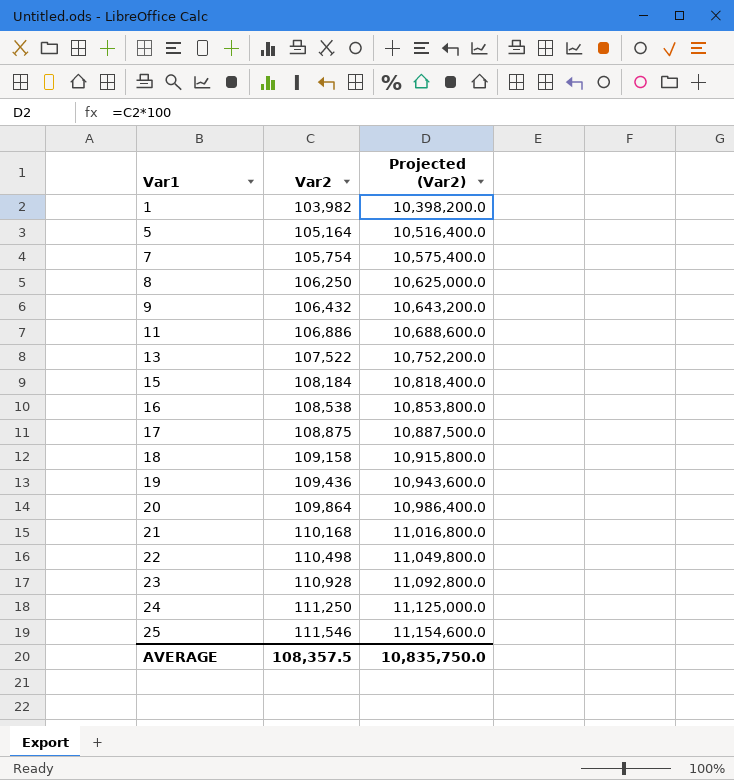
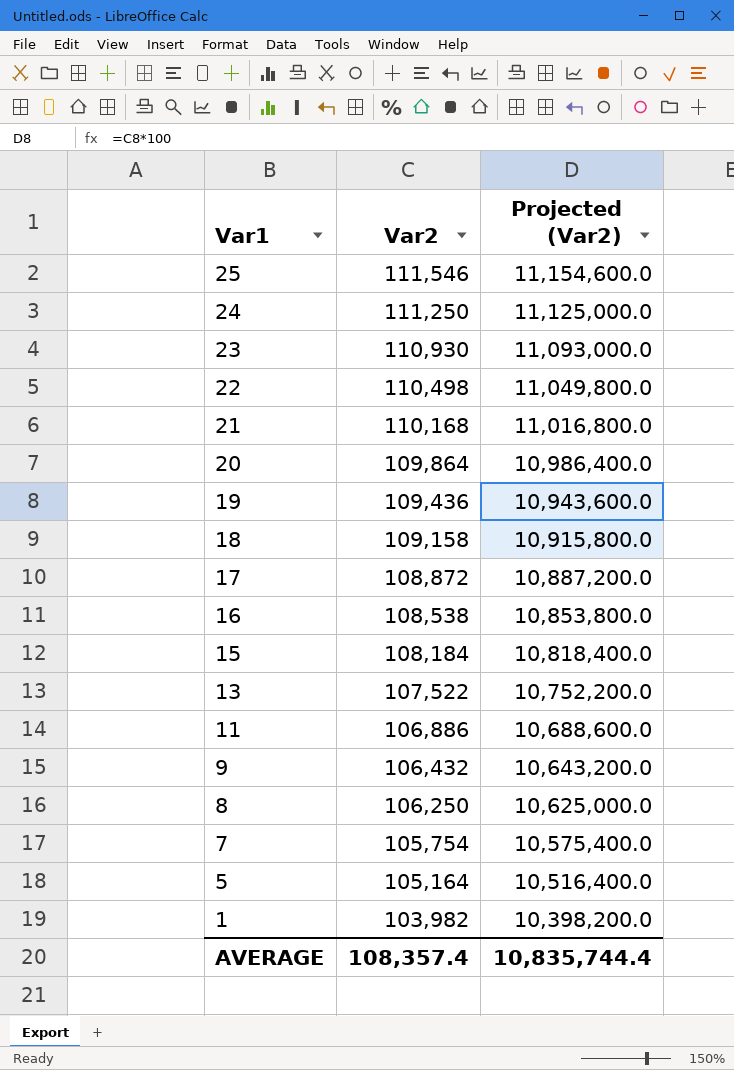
row order: Var1 ascending -> Var1 descending
23 | Var2: 110,928 -> 110,930
23 | Projected (Var2): 11,092,800.0 -> 11,093,000.0
17 | Var2: 108,875 -> 108,872
17 | Projected (Var2): 10,887,500.0 -> 10,887,200.0
AVERAGE | Var2: 108,357.5 -> 108,357.4
AVERAGE | Projected (Var2): 10,835,750.0 -> 10,835,744.4

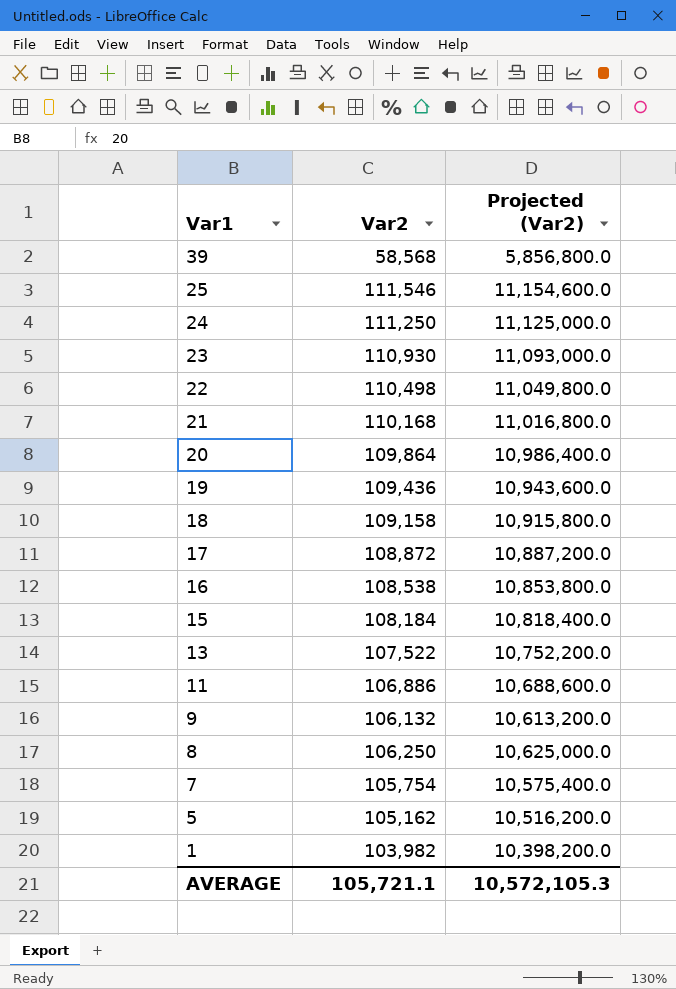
row 39: none -> 58,568 | 5,856,800.0
9 | Var2: 106,432 -> 106,132
9 | Projected (Var2): 10,643,200.0 -> 10,613,200.0
5 | Var2: 105,164 -> 105,162
5 | Projected (Var2): 10,516,400.0 -> 10,516,200.0
AVERAGE | Var2: 108,357.4 -> 105,721.1
AVERAGE | Projected (Var2): 10,835,744.4 -> 10,572,105.3

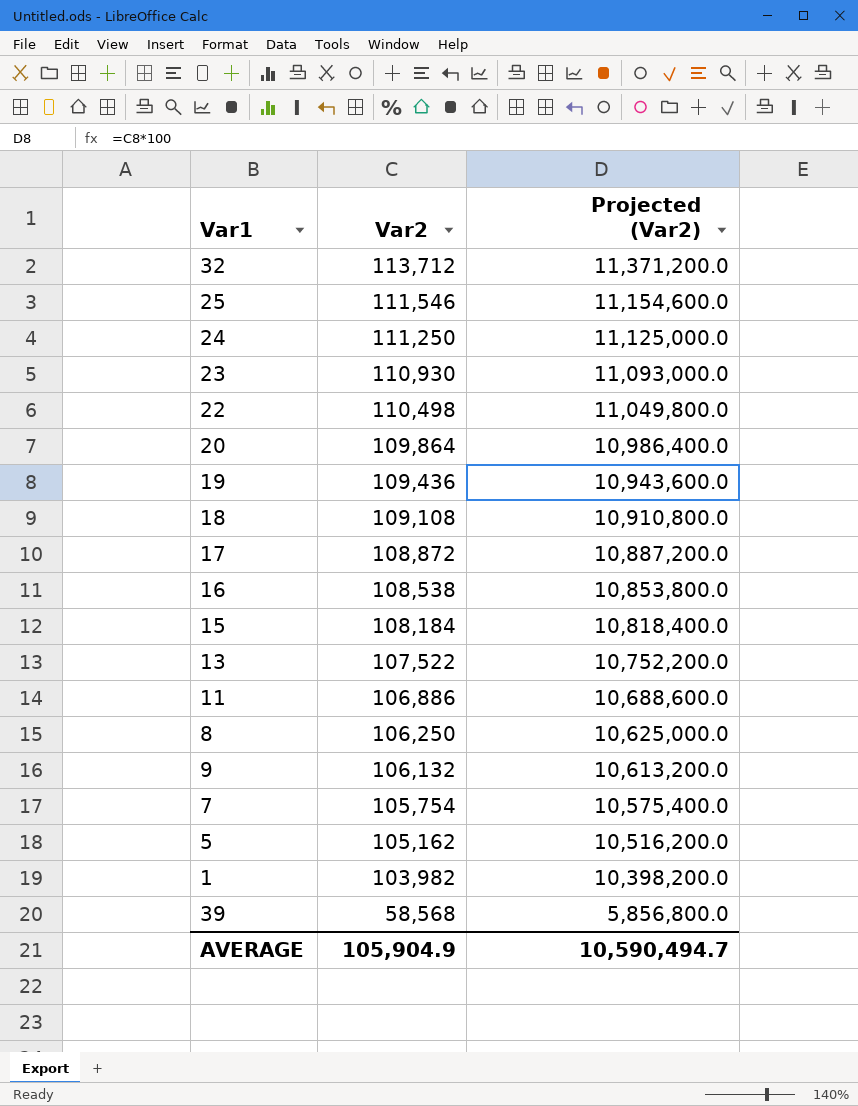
row order: Var1 descending -> Var2 descending
row 21: 110,168 | 11,016,800.0 -> none
row 32: none -> 113,712 | 11,371,200.0
18 | Var2: 109,158 -> 109,108
18 | Projected (Var2): 10,915,800.0 -> 10,910,800.0
AVERAGE | Var2: 105,721.1 -> 105,904.9
AVERAGE | Projected (Var2): 10,572,105.3 -> 10,590,494.7

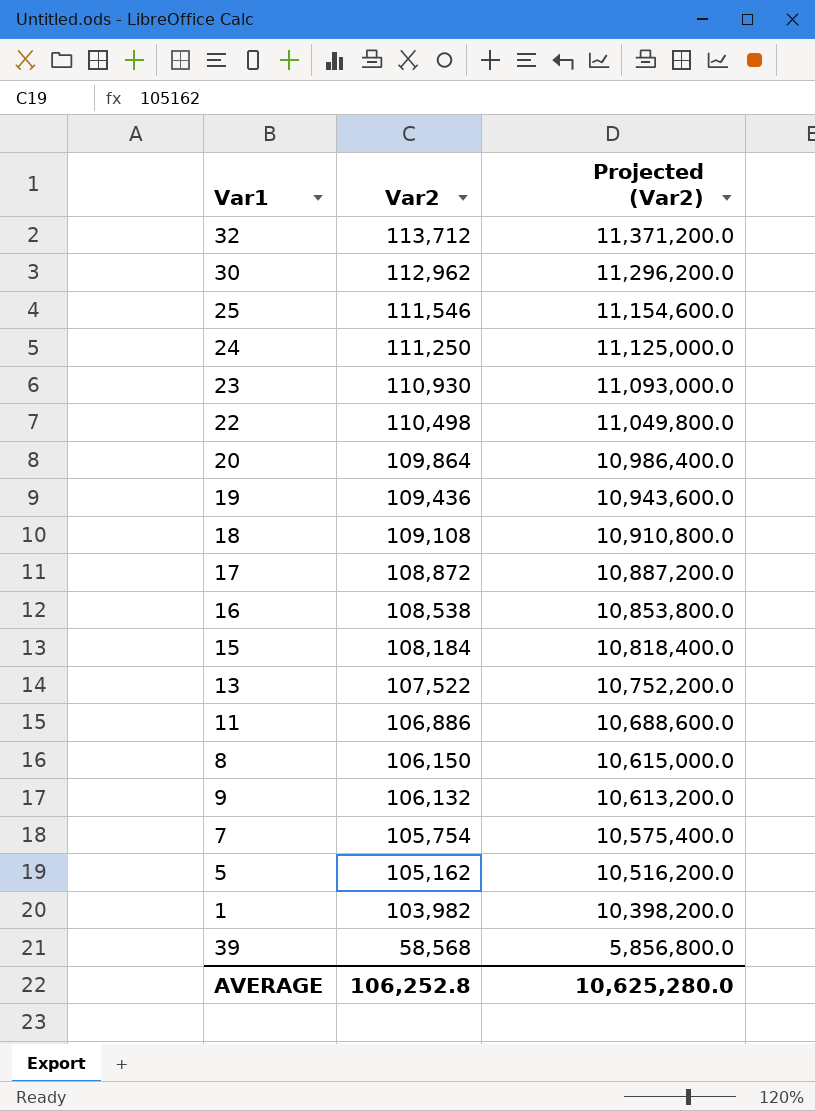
row 30: none -> 112,962 | 11,296,200.0
8 | Var2: 106,250 -> 106,150
8 | Projected (Var2): 10,625,000.0 -> 10,615,000.0
AVERAGE | Var2: 105,904.9 -> 106,252.8
AVERAGE | Projected (Var2): 10,590,494.7 -> 10,625,280.0

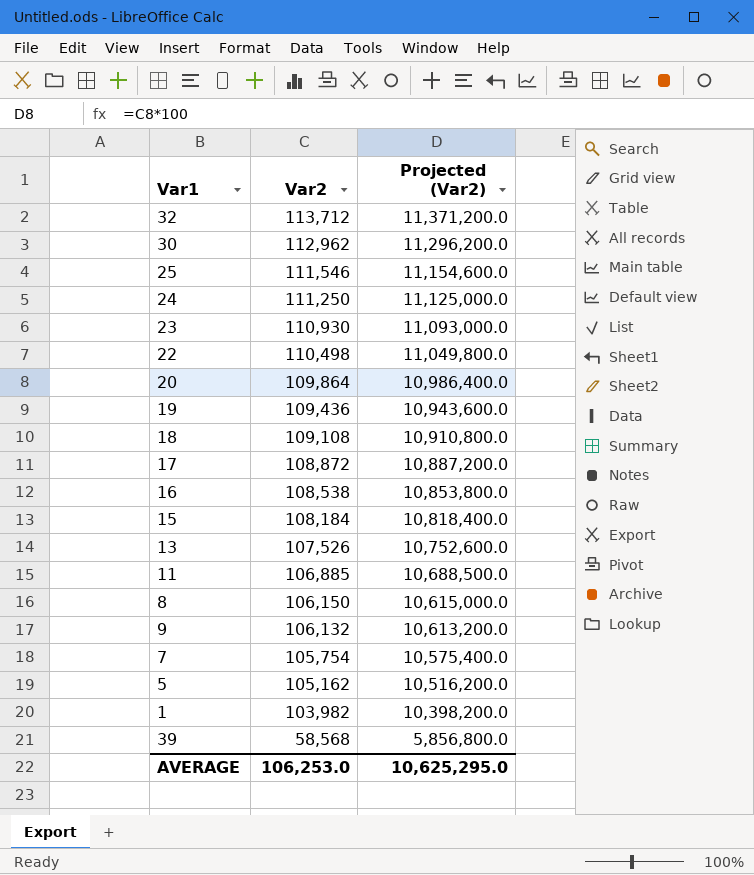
13 | Var2: 107,522 -> 107,526
13 | Projected (Var2): 10,752,200.0 -> 10,752,600.0
11 | Var2: 106,886 -> 106,885
11 | Projected (Var2): 10,688,600.0 -> 10,688,500.0
AVERAGE | Var2: 106,252.8 -> 106,253.0
AVERAGE | Projected (Var2): 10,625,280.0 -> 10,625,295.0

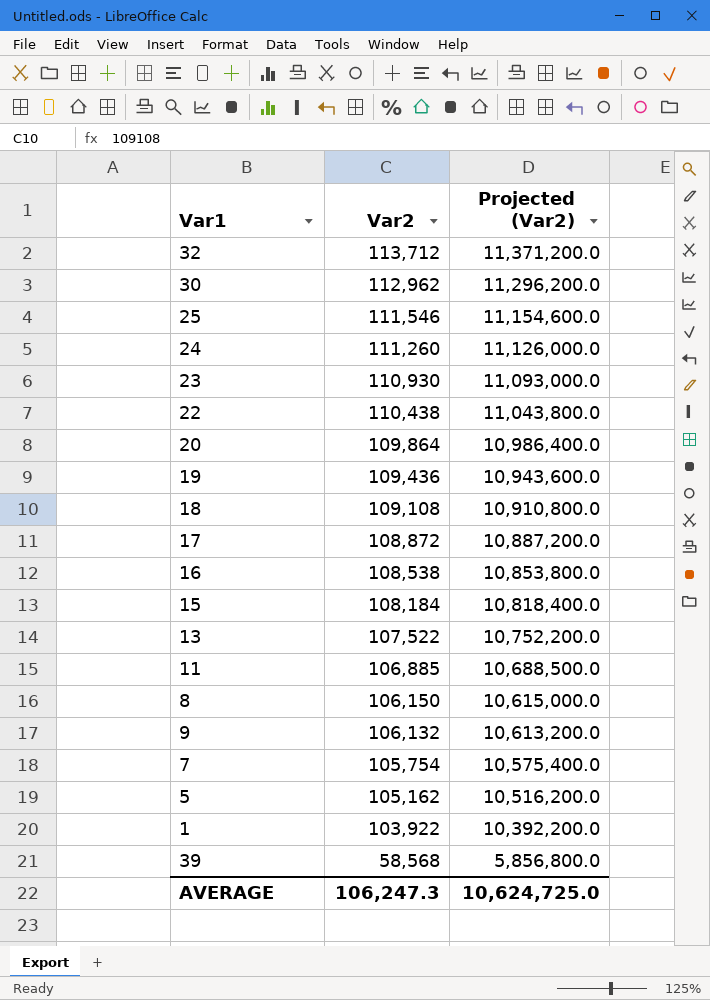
24 | Var2: 111,250 -> 111,260
24 | Projected (Var2): 11,125,000.0 -> 11,126,000.0
22 | Var2: 110,498 -> 110,438
22 | Projected (Var2): 11,049,800.0 -> 11,043,800.0
13 | Var2: 107,526 -> 107,522
13 | Projected (Var2): 10,752,600.0 -> 10,752,200.0
1 | Var2: 103,982 -> 103,922
1 | Projected (Var2): 10,398,200.0 -> 10,392,200.0
AVERAGE | Var2: 106,253.0 -> 106,247.3
AVERAGE | Projected (Var2): 10,625,295.0 -> 10,624,725.0

